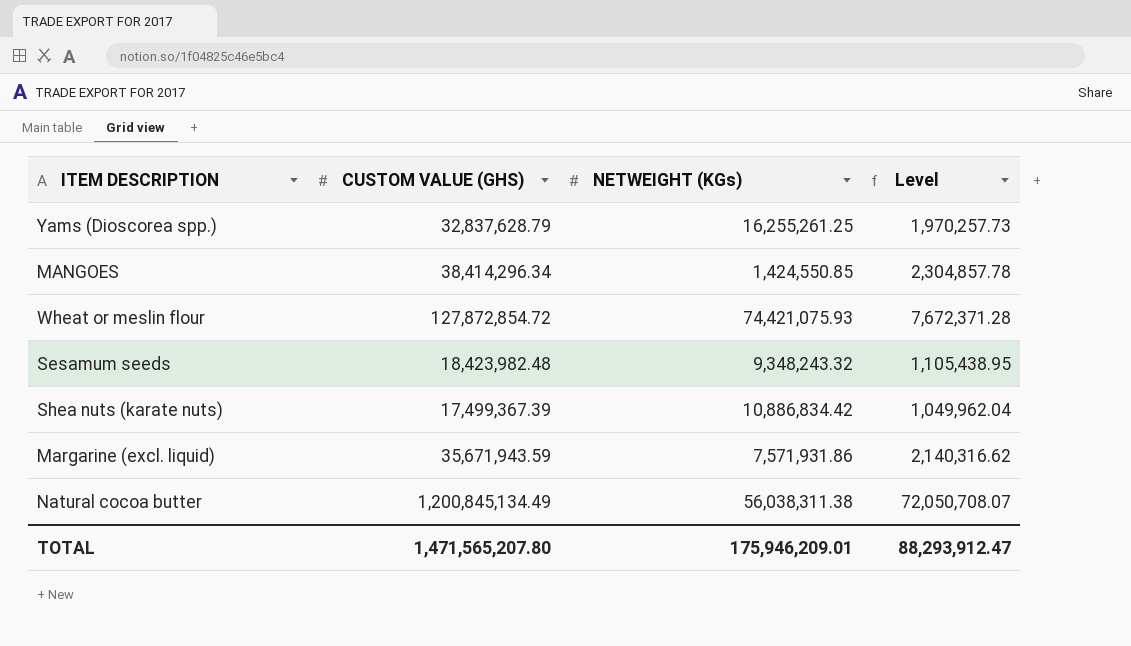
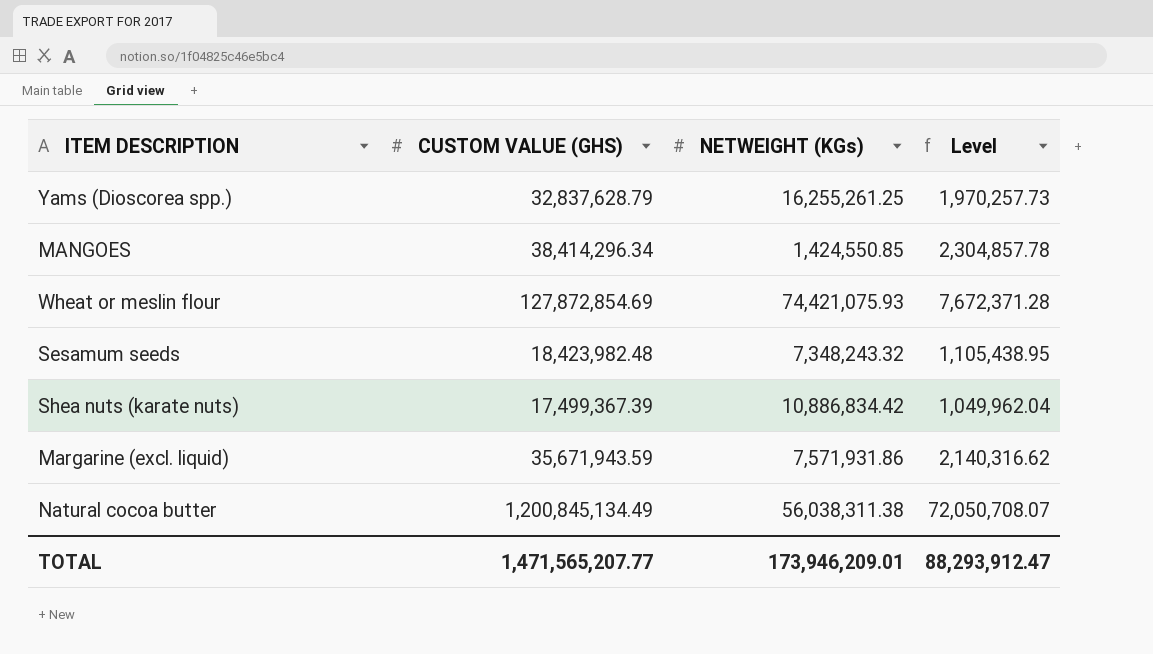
Wheat or meslin flour | CUSTOM VALUE (GHS): 127,872,854.72 -> 127,872,854.69
Sesamum seeds | NETWEIGHT (KGs): 9,348,243.32 -> 7,348,243.32
TOTAL | CUSTOM VALUE (GHS): 1,471,565,207.80 -> 1,471,565,207.77
TOTAL | NETWEIGHT (KGs): 175,946,209.01 -> 173,946,209.01

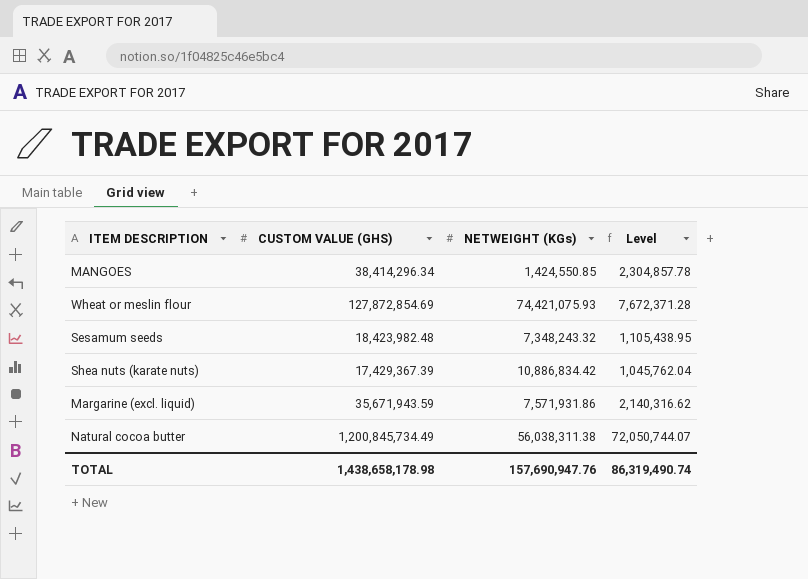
row Yams (Dioscorea spp.): 32,837,628.79 | 16,255,261.25 | 1,970,257.73 -> none
Shea nuts (karate nuts) | CUSTOM VALUE (GHS): 17,499,367.39 -> 17,429,367.39
Shea nuts (karate nuts) | Level: 1,049,962.04 -> 1,045,762.04
Natural cocoa butter | CUSTOM VALUE (GHS): 1,200,845,134.49 -> 1,200,845,734.49
Natural cocoa butter | Level: 72,050,708.07 -> 72,050,744.07
TOTAL | CUSTOM VALUE (GHS): 1,471,565,207.77 -> 1,438,658,178.98
TOTAL | NETWEIGHT (KGs): 173,946,209.01 -> 157,690,947.76
TOTAL | Level: 88,293,912.47 -> 86,319,490.74

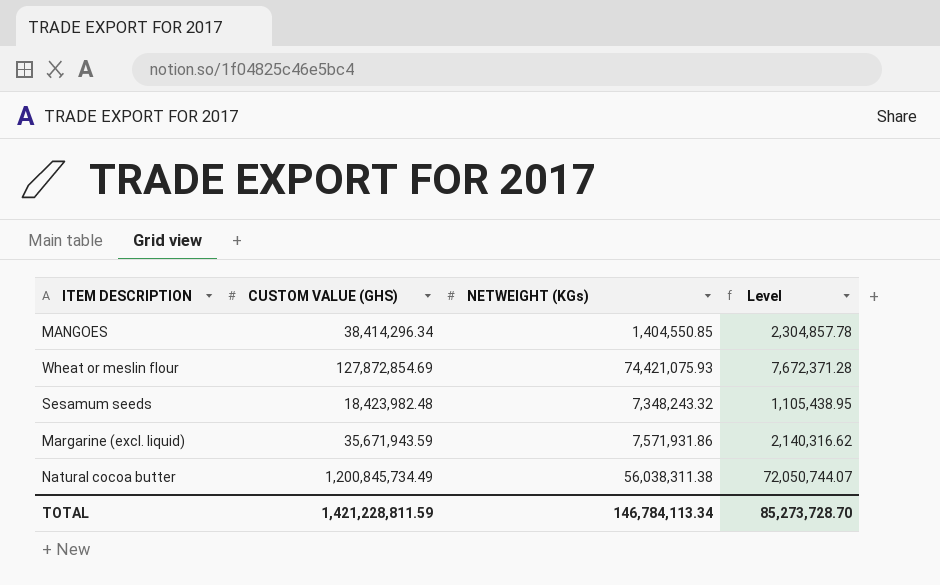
row Shea nuts (karate nuts): 17,429,367.39 | 10,886,834.42 | 1,045,762.04 -> none
MANGOES | NETWEIGHT (KGs): 1,424,550.85 -> 1,404,550.85
TOTAL | CUSTOM VALUE (GHS): 1,438,658,178.98 -> 1,421,228,811.59
TOTAL | NETWEIGHT (KGs): 157,690,947.76 -> 146,784,113.34
TOTAL | Level: 86,319,490.74 -> 85,273,728.70

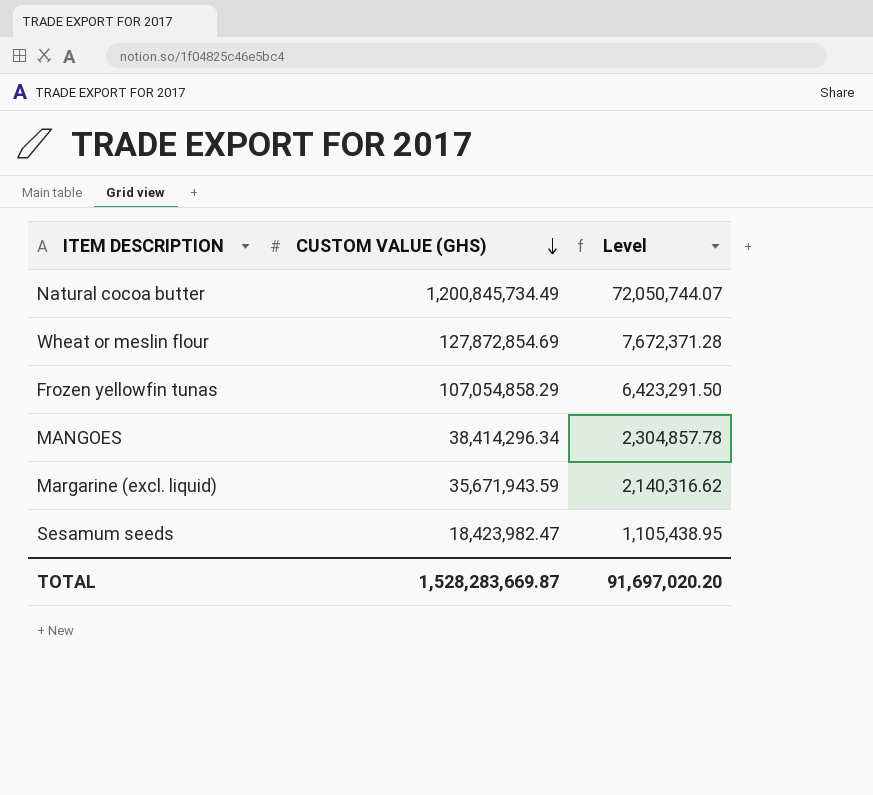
row order: none -> CUSTOM VALUE (GHS) descending
column NETWEIGHT (KGs) | position: 3 -> none
row Frozen yellowfin tunas: none -> 107,054,858.29 | 6,423,291.50
Sesamum seeds | CUSTOM VALUE (GHS): 18,423,982.48 -> 18,423,982.47
TOTAL | CUSTOM VALUE (GHS): 1,421,228,811.59 -> 1,528,283,669.87
TOTAL | Level: 85,273,728.70 -> 91,697,020.20

